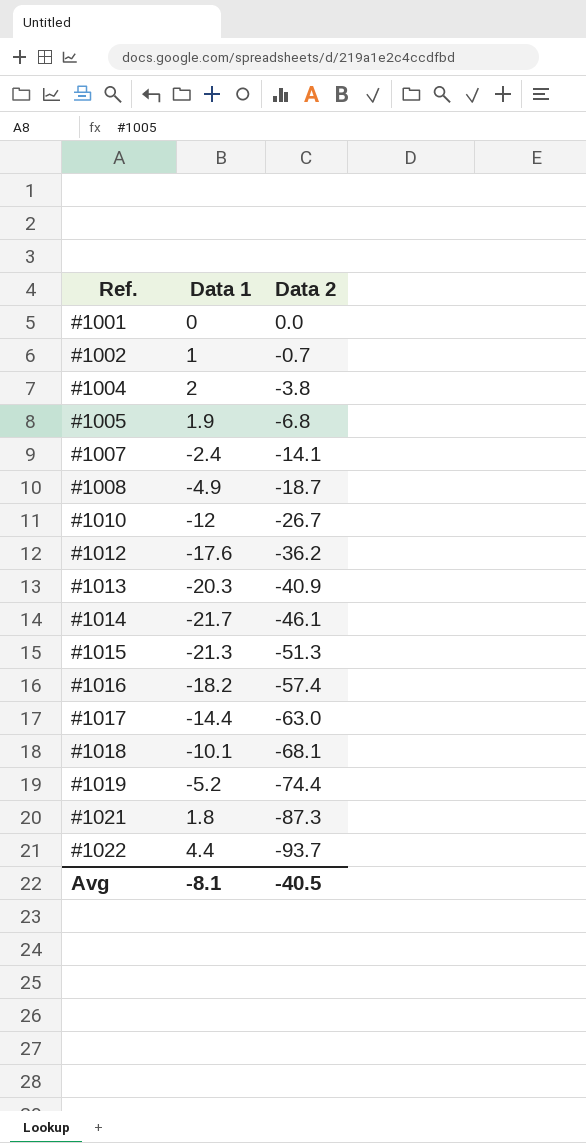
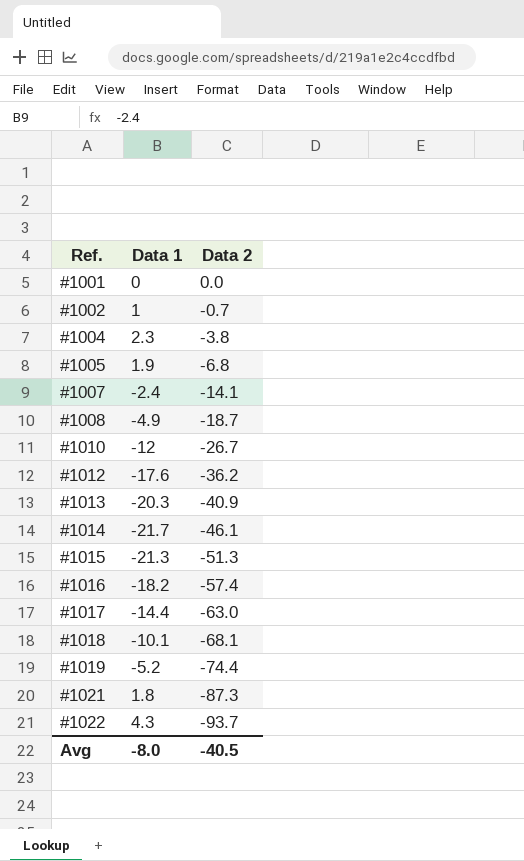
#1004 | Data 1: 2 -> 2.3
#1022 | Data 1: 4.4 -> 4.3
Avg | Data 1: -8.1 -> -8.0

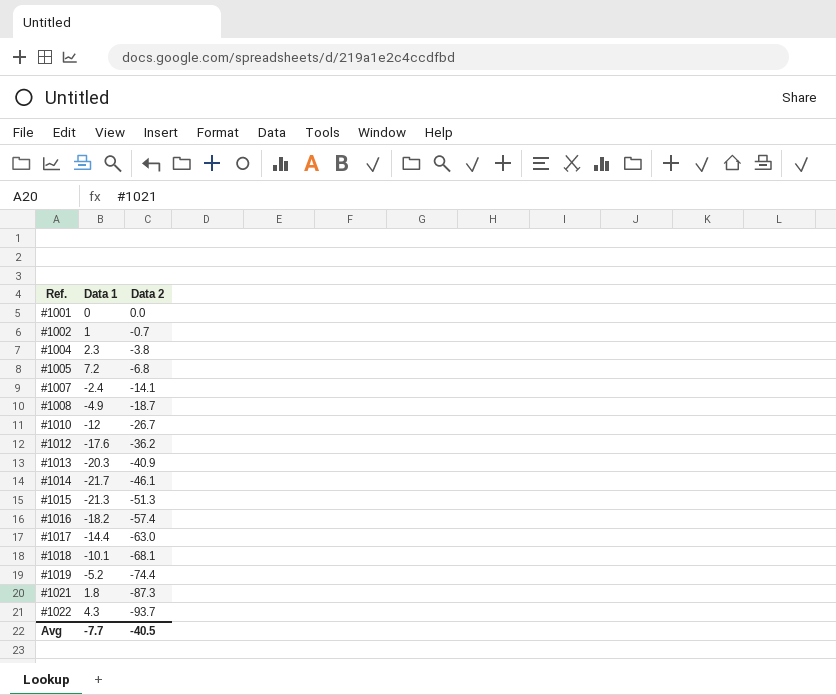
#1005 | Data 1: 1.9 -> 7.2
Avg | Data 1: -8.0 -> -7.7

